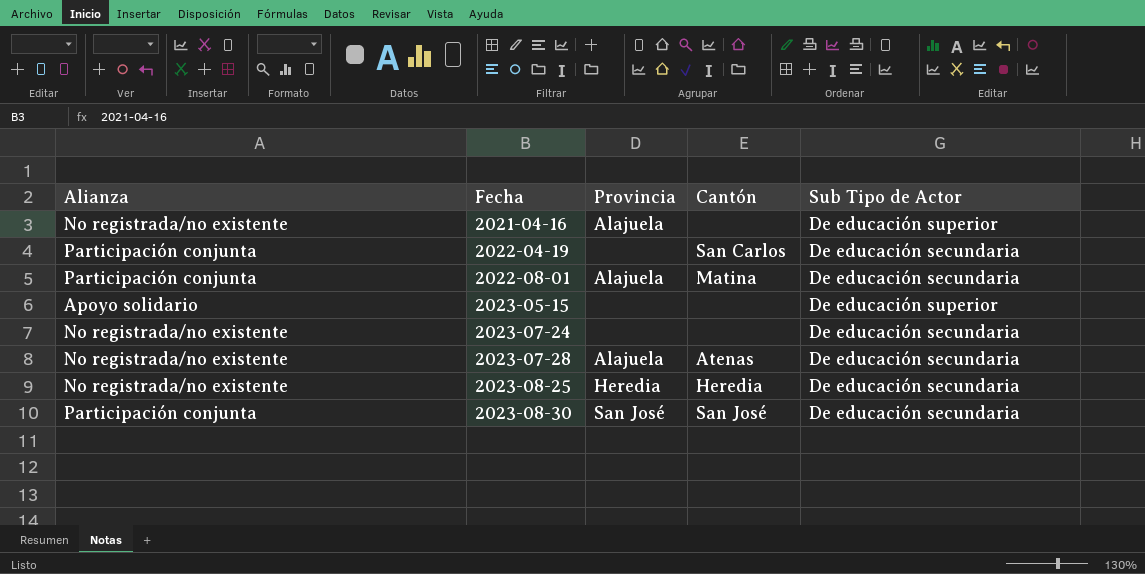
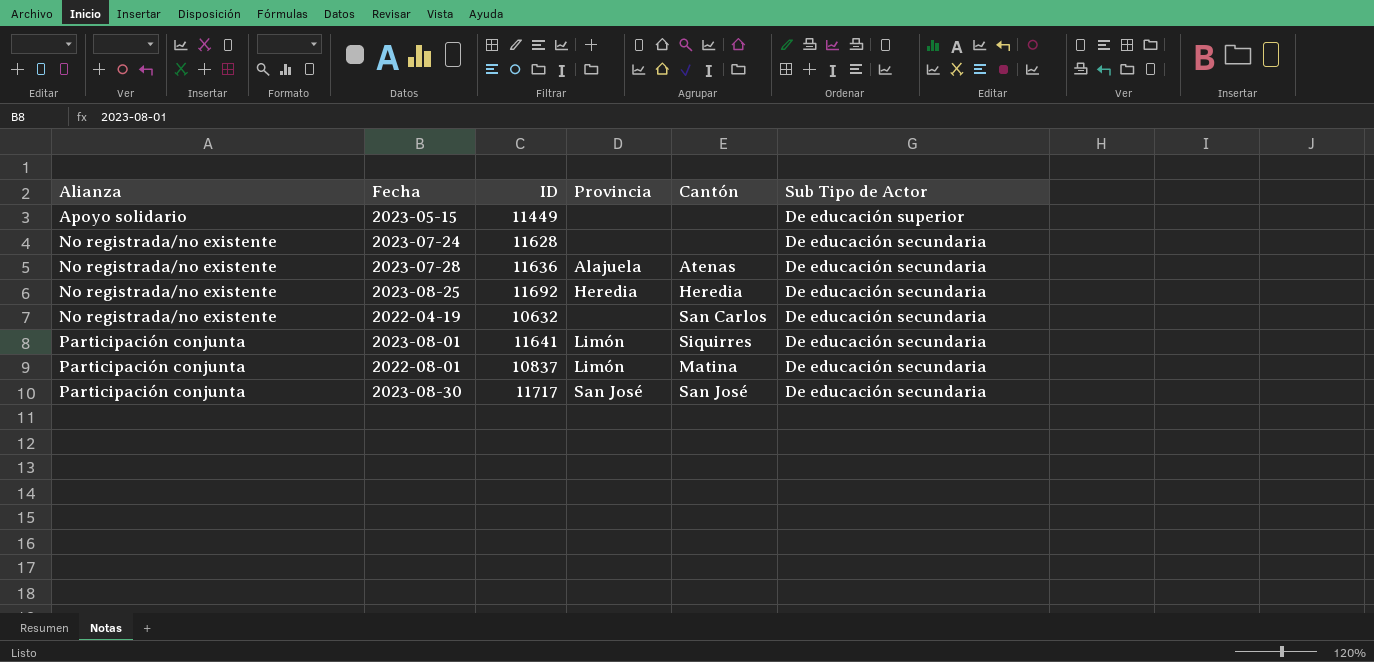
row order: Fecha ascending -> Alianza ascending
column ID | position: none -> 3
row 2021-04-16: No registrada/no existente | Alajuela | none | De educación superior -> none
2022-04-19 | Alianza: Participación conjunta -> No registrada/no existente
row 2023-08-01: none -> Participación conjunta | 11641 | Limón | Siquirres | De educación secundaria
2022-08-01 | Provincia: Alajuela -> Limón

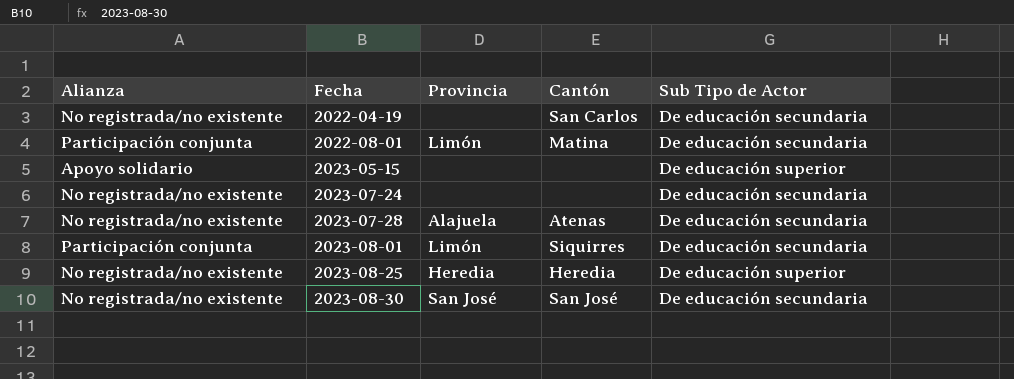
row order: Alianza ascending -> Fecha ascending
column ID | position: 3 -> none
2023-08-25 | Sub Tipo de Actor: De educación secundaria -> De educación superior
2023-08-30 | Alianza: Participación conjunta -> No registrada/no existente

